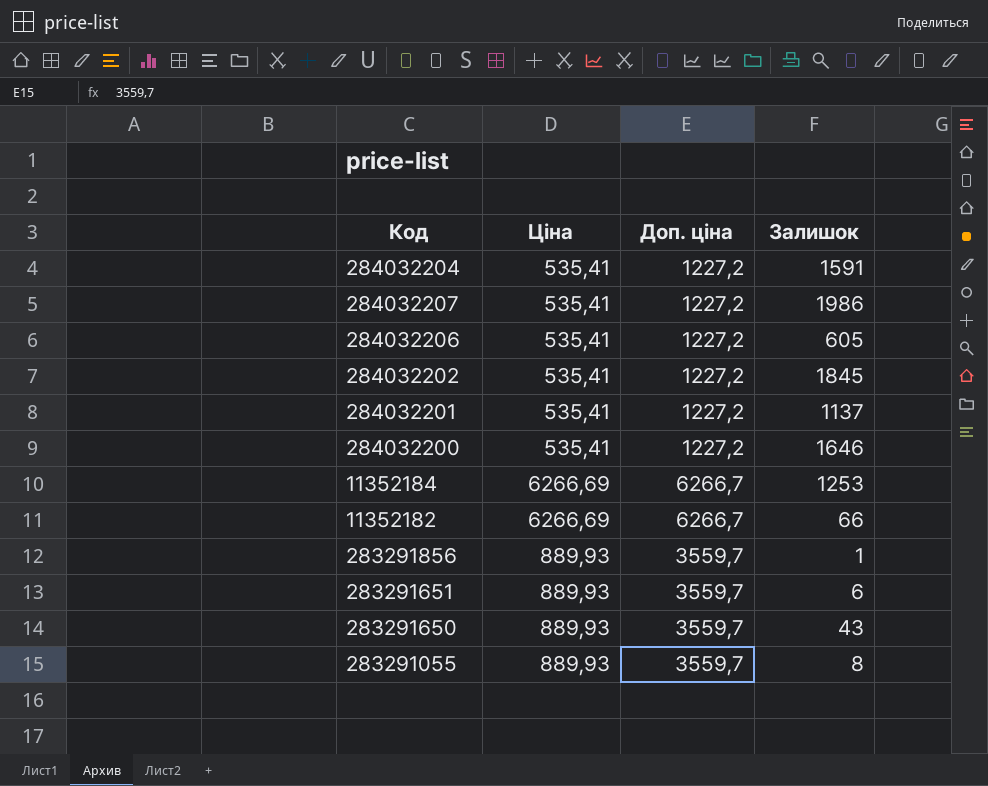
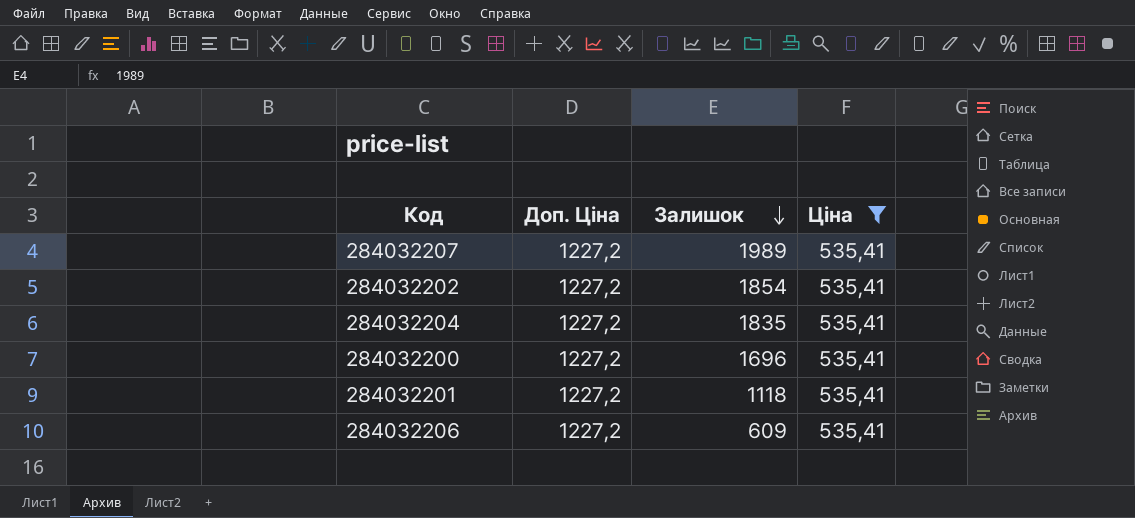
filter: none -> Ціна = 535,41
row order: none -> Залишок descending
column name: Доп. ціна -> Доп. Ціна
column Ціна | position: 2 -> 4
284032207 | Залишок: 1986 -> 1989
284032202 | Залишок: 1845 -> 1854
284032204 | Залишок: 1591 -> 1835
284032200 | Залишок: 1646 -> 1696
284032201 | Залишок: 1137 -> 1118
284032206 | Залишок: 605 -> 609

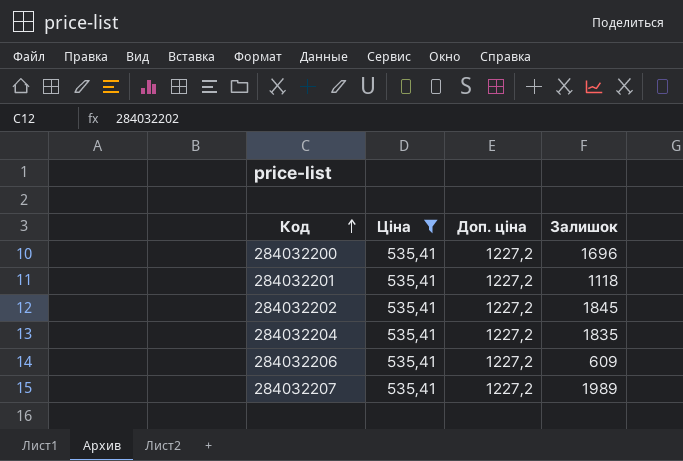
row order: Залишок descending -> Код ascending
column Ціна | position: 4 -> 2
column name: Доп. Ціна -> Доп. ціна
284032202 | Залишок: 1854 -> 1845

